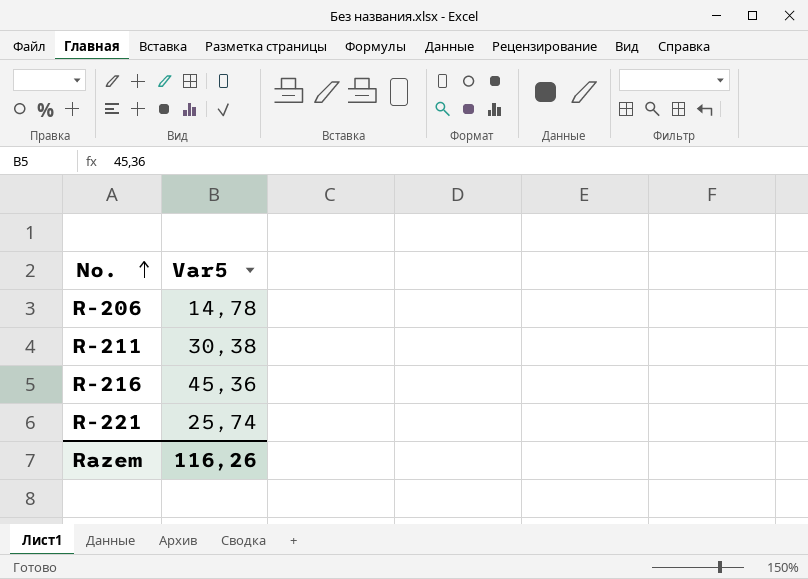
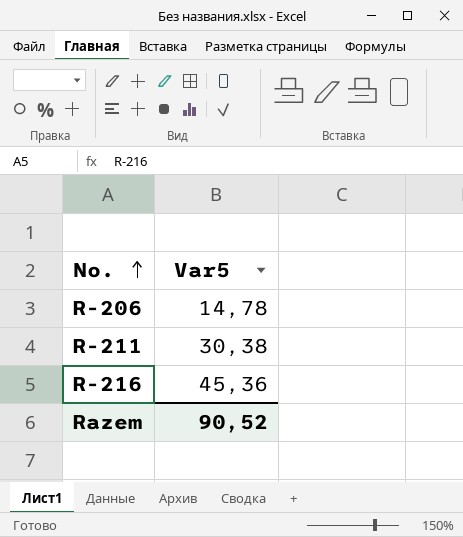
row R-221: 25,74 -> none
Razem | Var5: 116,26 -> 90,52

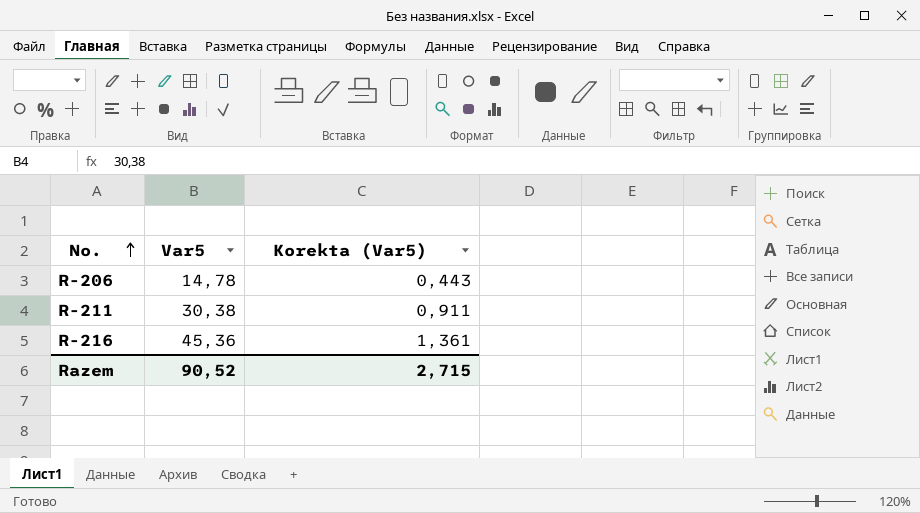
column Korekta (Var5) | formula: none -> [Var5] * 0,03

